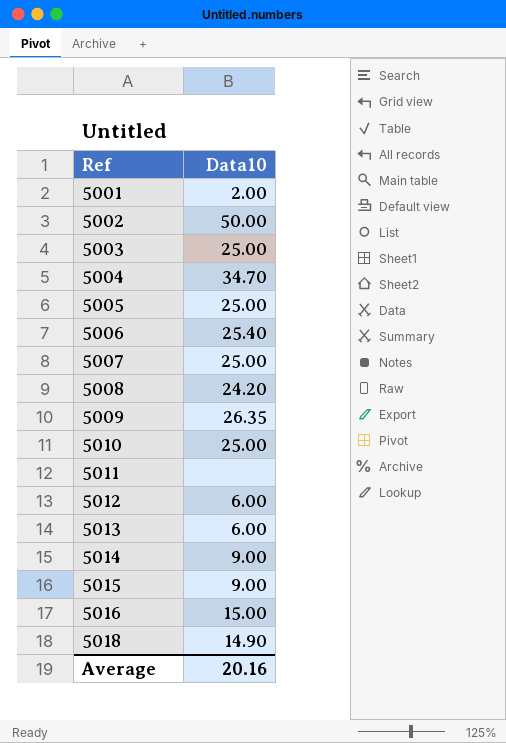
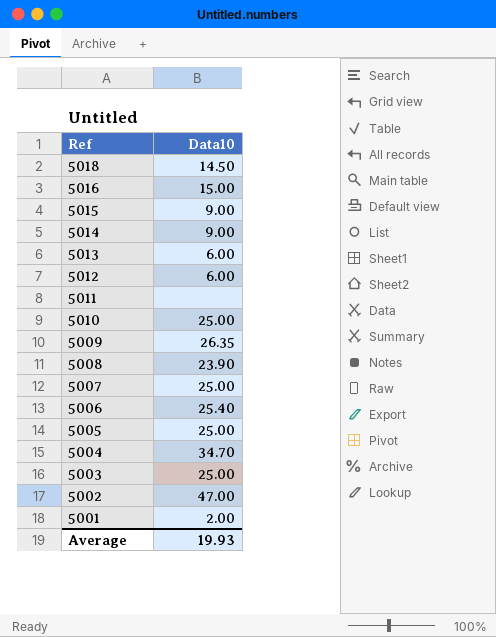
row order: Ref ascending -> Ref descending
5018 | Data10: 14.90 -> 14.50
5008 | Data10: 24.20 -> 23.90
5002 | Data10: 50.00 -> 47.00
Average | Data10: 20.16 -> 19.93

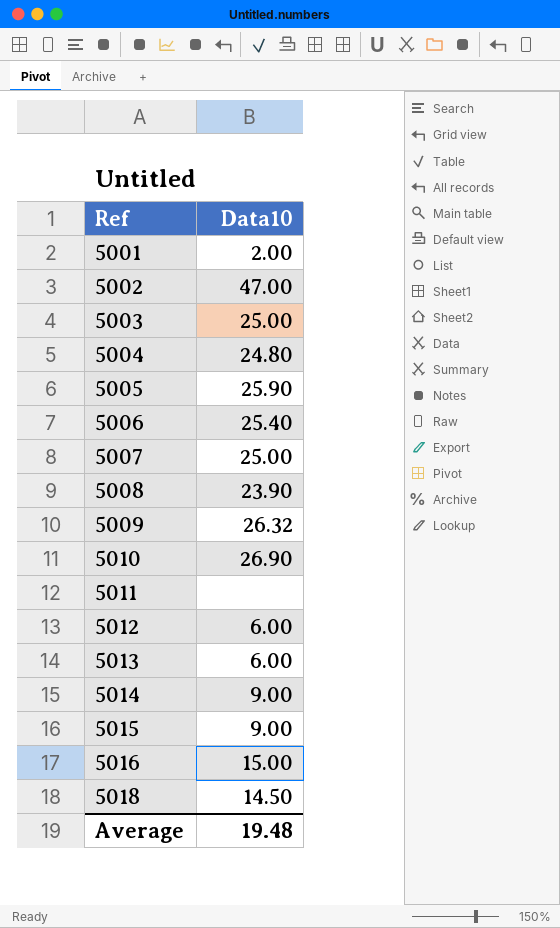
row order: Ref descending -> Ref ascending
5004 | Data10: 34.70 -> 24.80
5005 | Data10: 25.00 -> 25.90
5009 | Data10: 26.35 -> 26.32
5010 | Data10: 25.00 -> 26.90
Average | Data10: 19.93 -> 19.48

